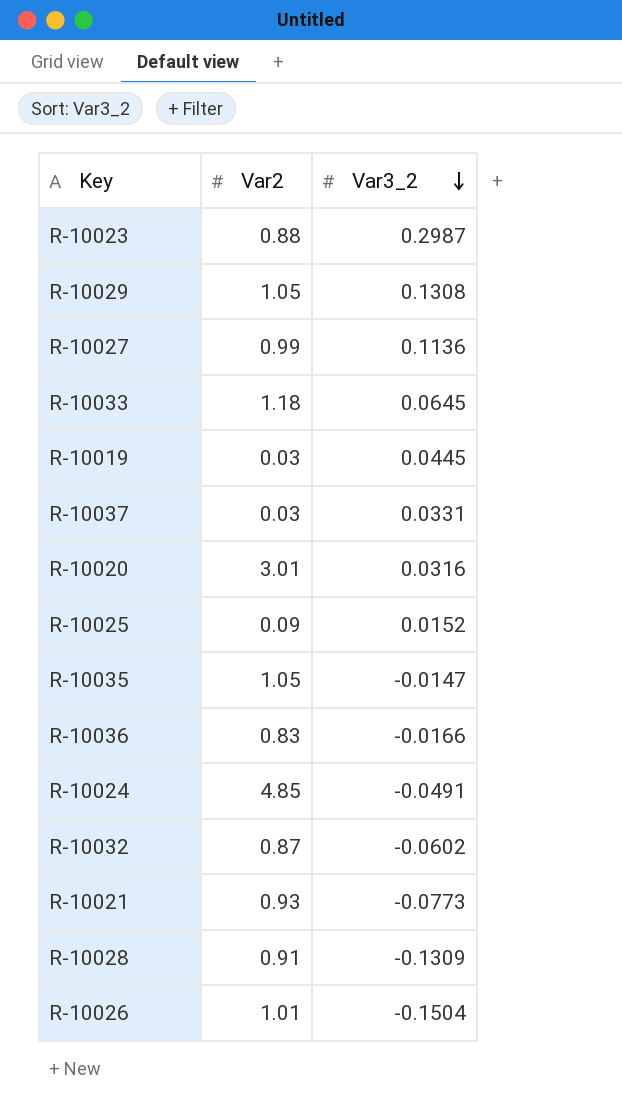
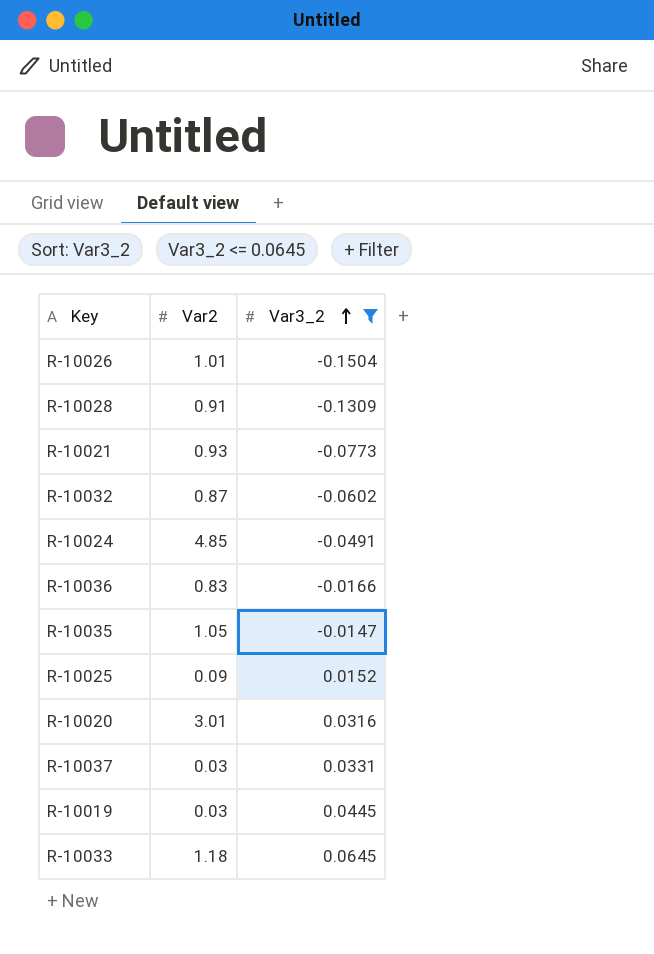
filter: none -> Var3_2 <= 0.0645
row order: Var3_2 descending -> Var3_2 ascending

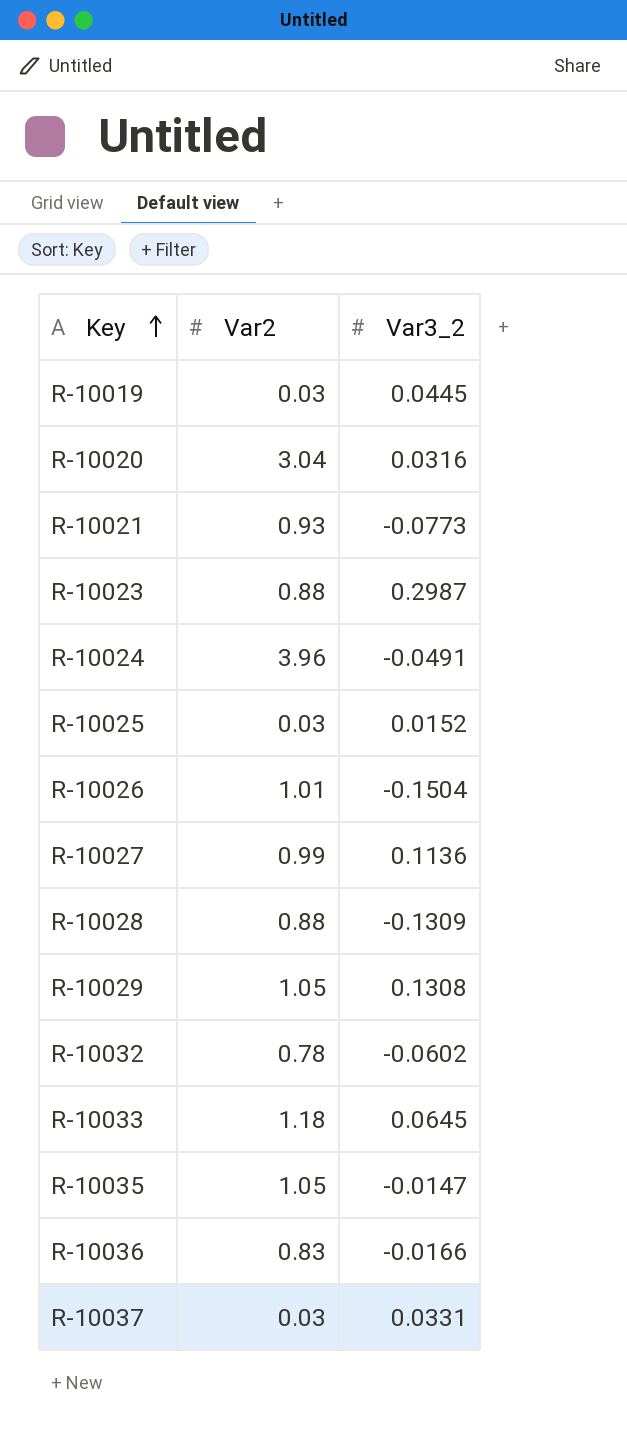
filter: Var3_2 <= 0.0645 -> none
row order: Var3_2 ascending -> Key ascending
R-10020 | Var2: 3.01 -> 3.04
R-10024 | Var2: 4.85 -> 3.96
R-10025 | Var2: 0.09 -> 0.03
R-10028 | Var2: 0.91 -> 0.88
R-10032 | Var2: 0.87 -> 0.78

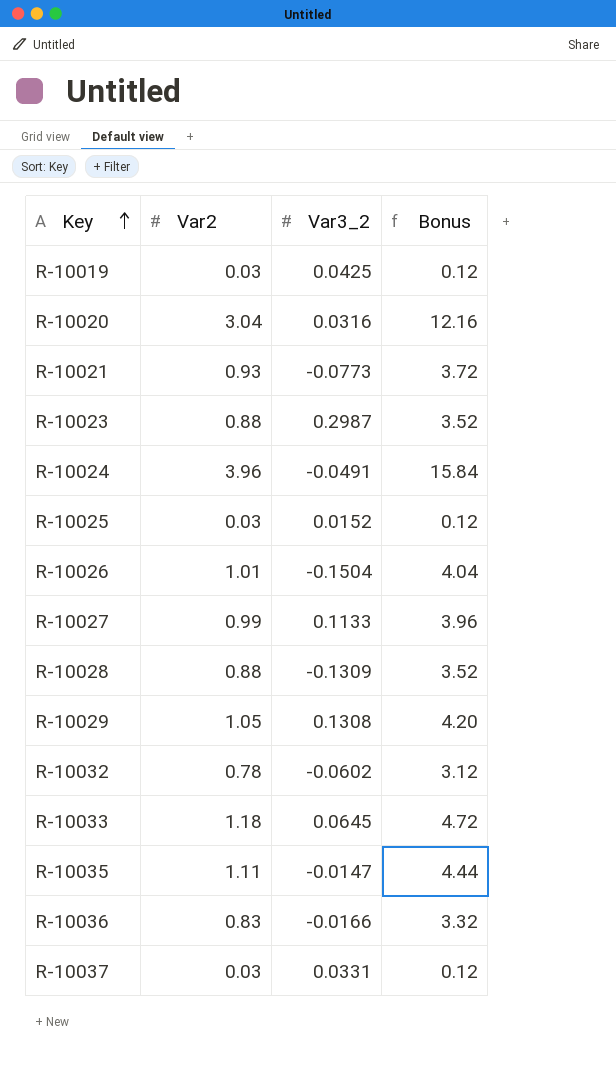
column Bonus | formula: none -> [Var2] * 4
R-10019 | Var3_2: 0.0445 -> 0.0425
R-10027 | Var3_2: 0.1136 -> 0.1133
R-10035 | Var2: 1.05 -> 1.11

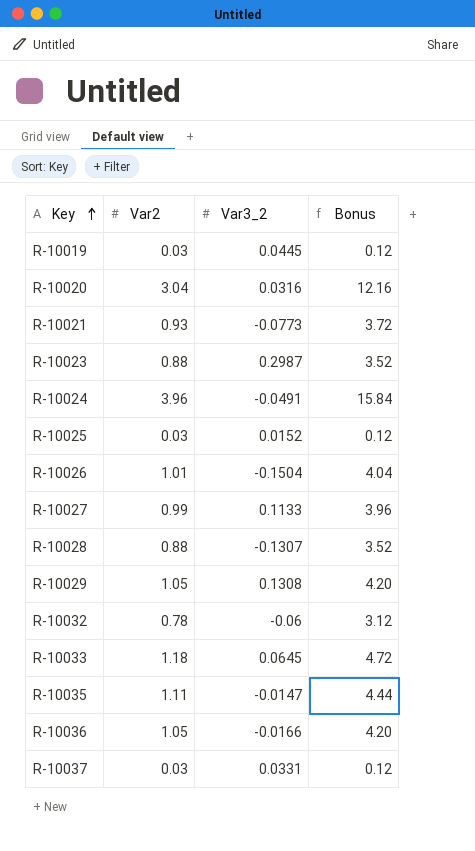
R-10019 | Var3_2: 0.0425 -> 0.0445
R-10028 | Var3_2: -0.1309 -> -0.1307
R-10032 | Var3_2: -0.0602 -> -0.06
R-10036 | Var2: 0.83 -> 1.05
R-10036 | Bonus: 3.32 -> 4.20

